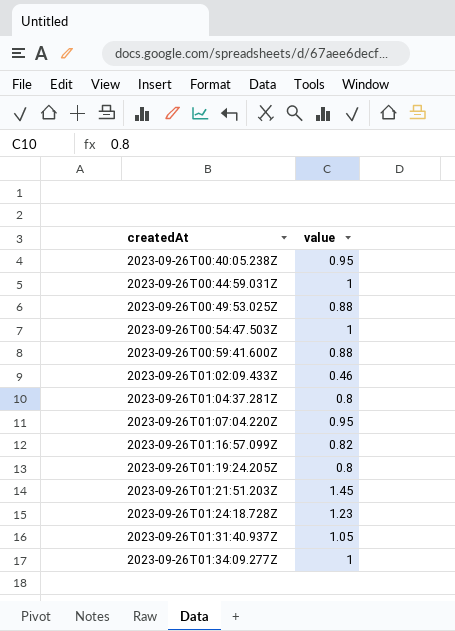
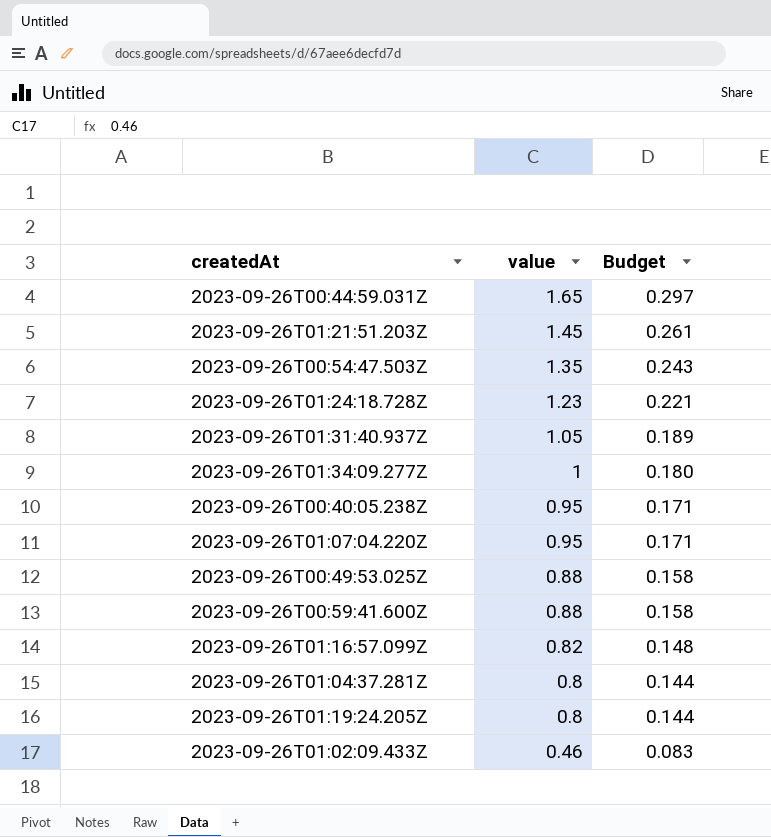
row order: createdAt ascending -> value descending
column Budget | formula: none -> [value] * 0.18
2023-09-26T00:44:59.031Z | value: 1 -> 1.65
2023-09-26T00:54:47.503Z | value: 1 -> 1.35

